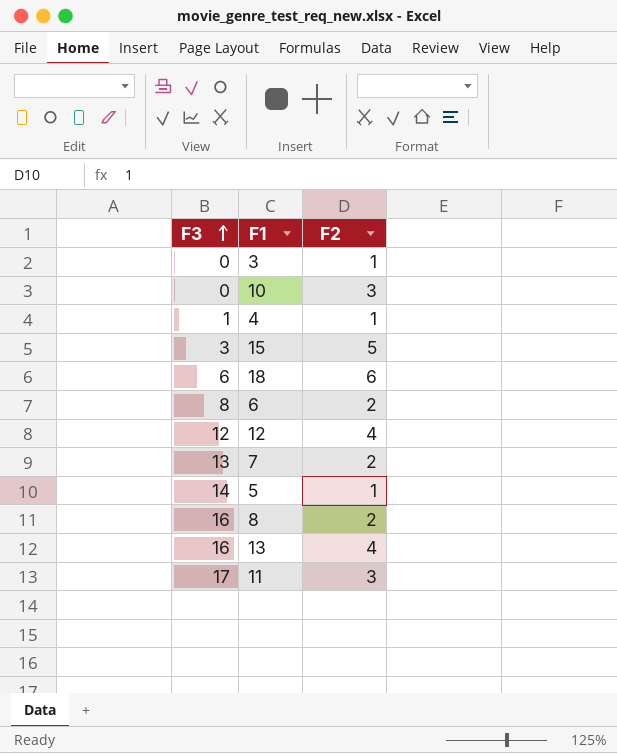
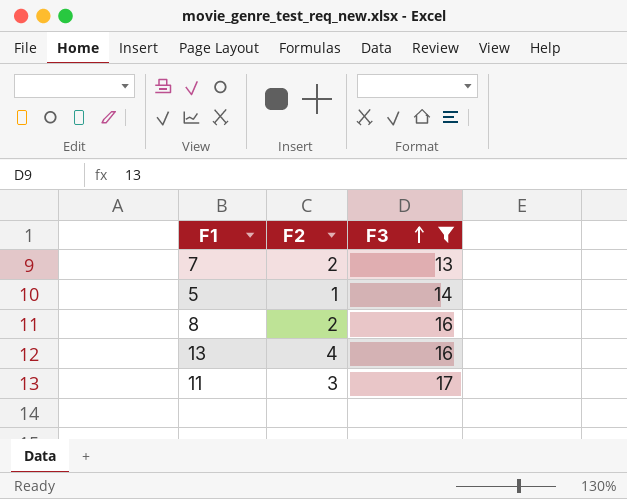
filter: none -> F3 >= 13
column F3 | position: 1 -> 3

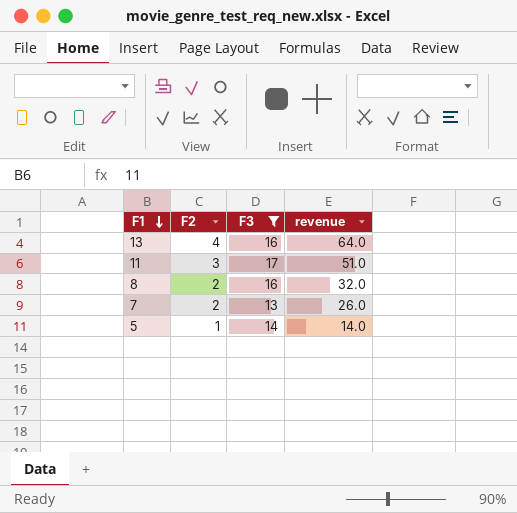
row order: F3 ascending -> F1 descending
column revenue | formula: none -> [F2] * [F3]

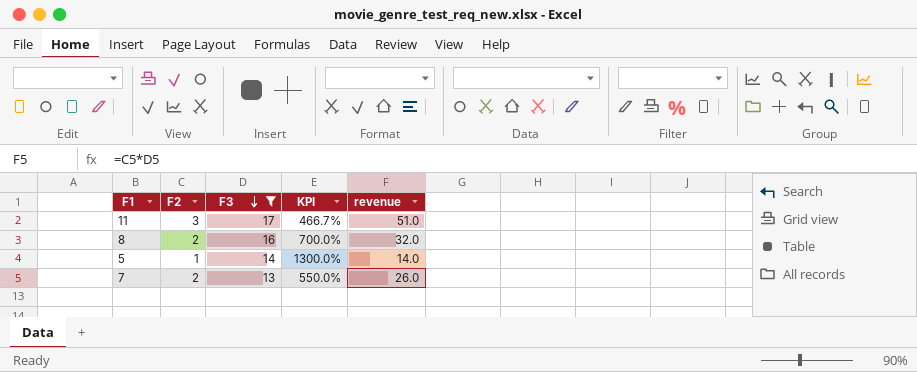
row order: F1 descending -> F3 descending
column KPI | formula: none -> ([F3] - [F2]) / [F2]
row 13: 4 | 16 | 64.0 -> none

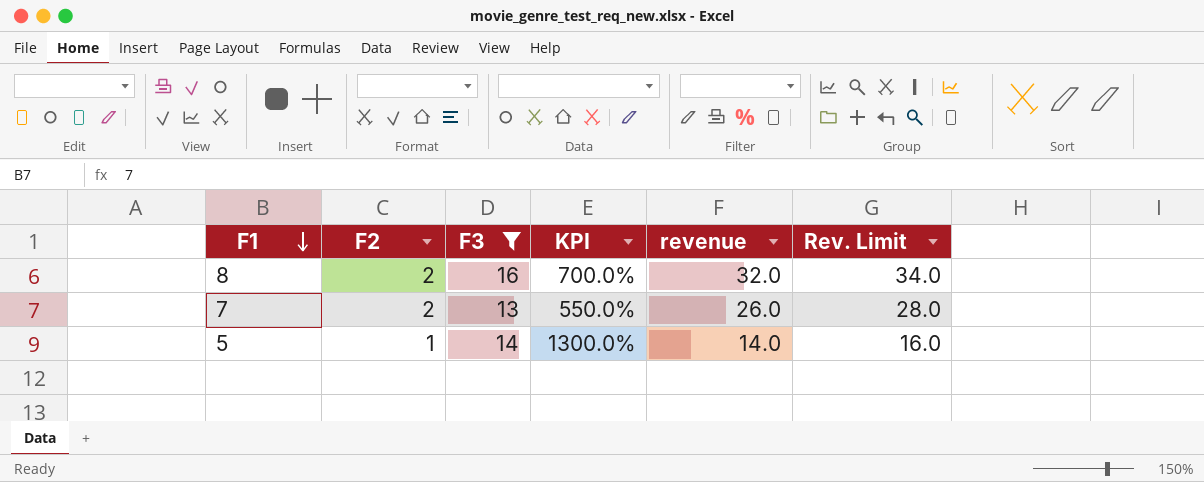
row order: F3 descending -> F1 descending
column Rev. Limit | formula: none -> [revenue] + 2
row 11: 3 | 17 | 466.7% | 51.0 -> none

